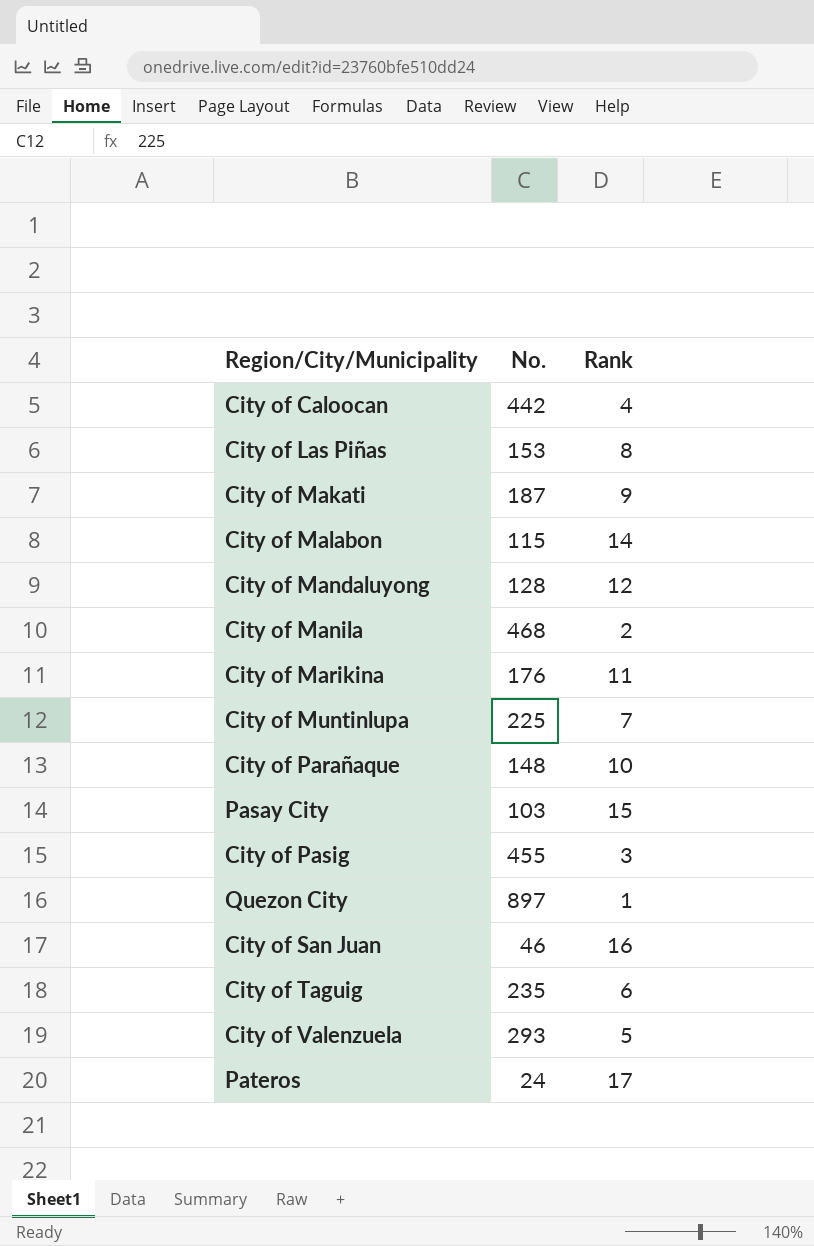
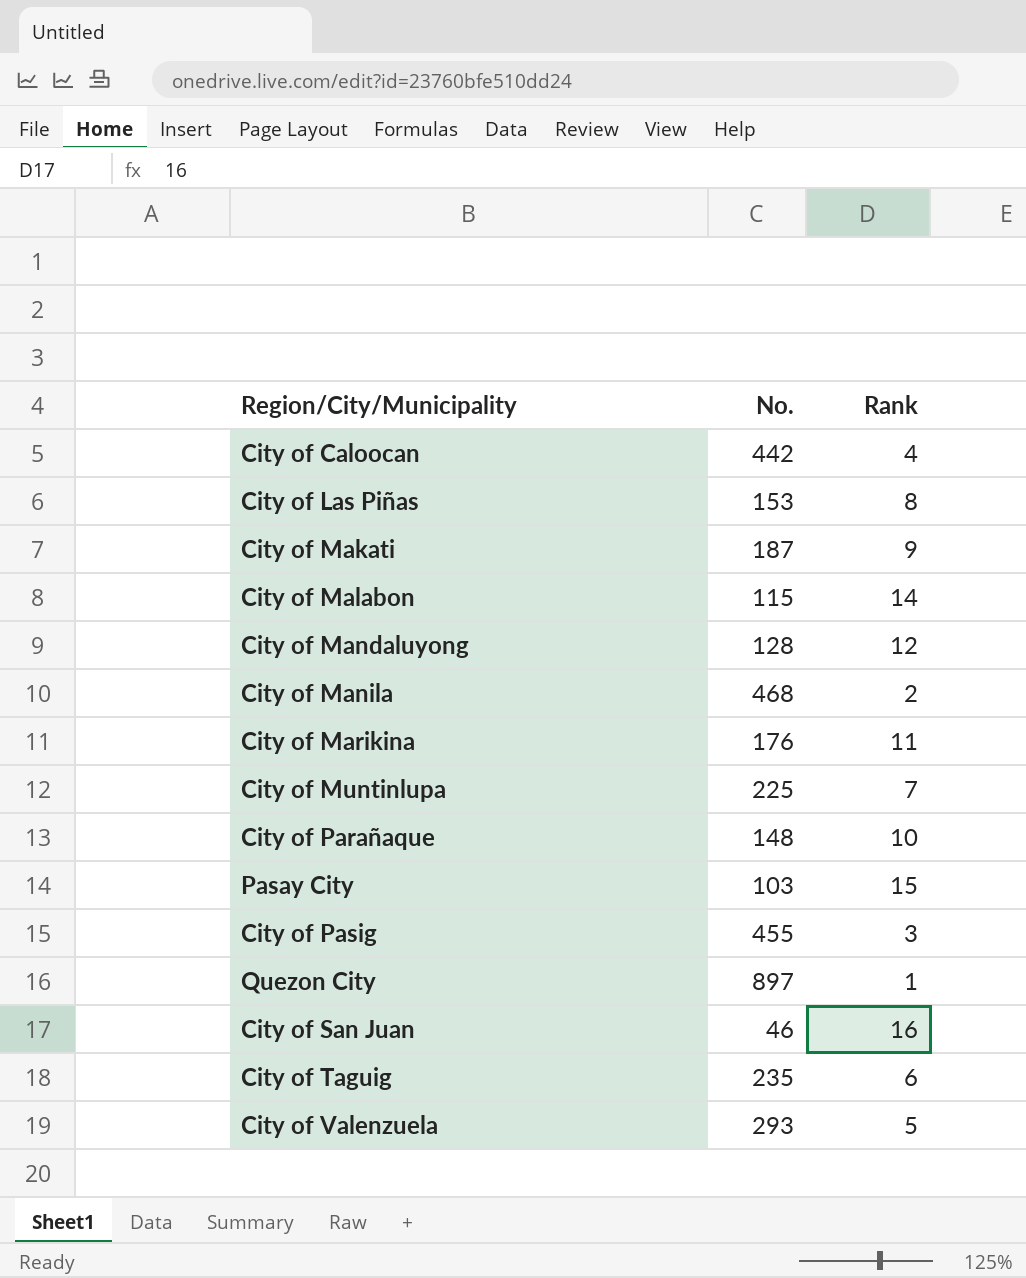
row Pateros: 24 | 17 -> none

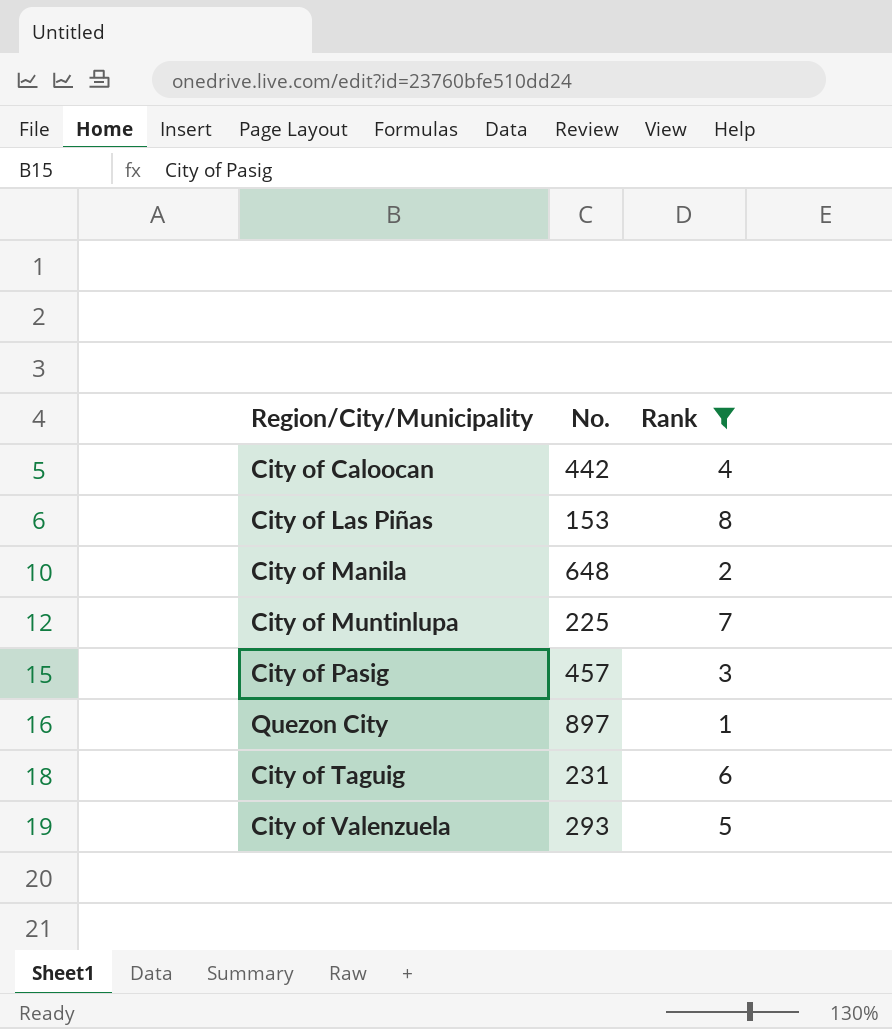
filter: none -> Rank <= 8
City of Manila | No.: 468 -> 648
City of Pasig | No.: 455 -> 457
City of Taguig | No.: 235 -> 231

